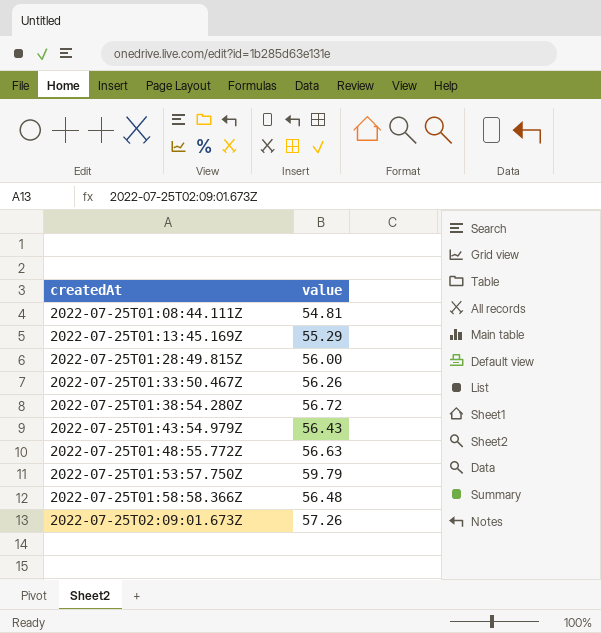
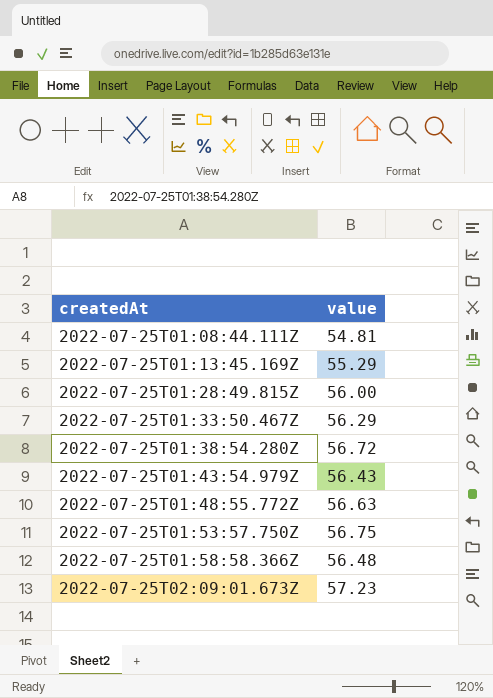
2022-07-25T01:33:50.467Z | value: 56.26 -> 56.29
2022-07-25T01:53:57.750Z | value: 59.79 -> 56.75
2022-07-25T02:09:01.673Z | value: 57.26 -> 57.23

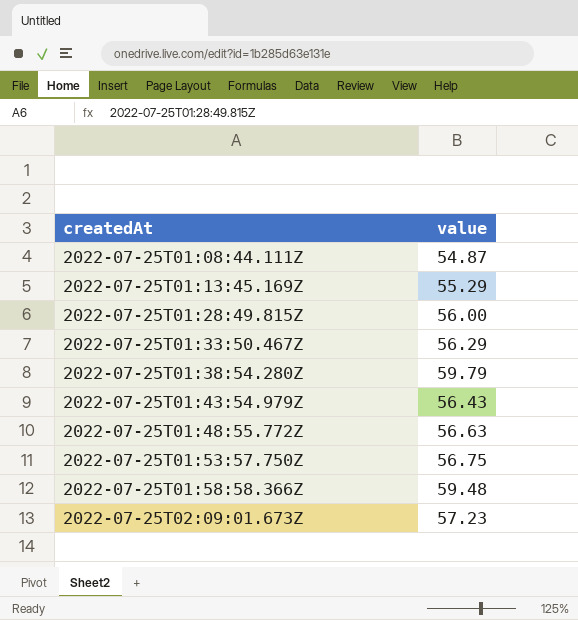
2022-07-25T01:08:44.111Z | value: 54.81 -> 54.87
2022-07-25T01:38:54.280Z | value: 56.72 -> 59.79
2022-07-25T01:58:58.366Z | value: 56.48 -> 59.48

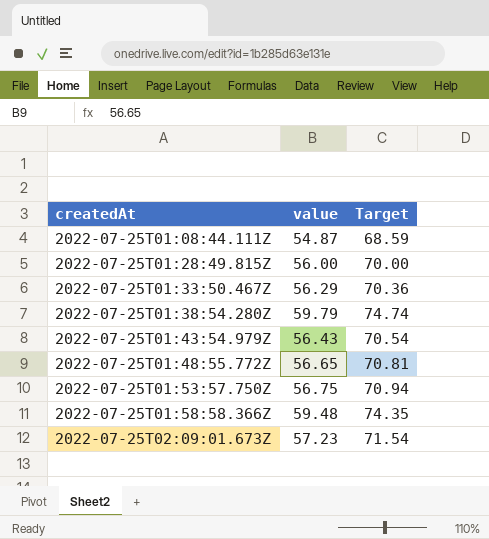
column Target | formula: none -> [value] * 1.25
row 2022-07-25T01:13:45.169Z: 55.29 -> none
2022-07-25T01:48:55.772Z | value: 56.63 -> 56.65

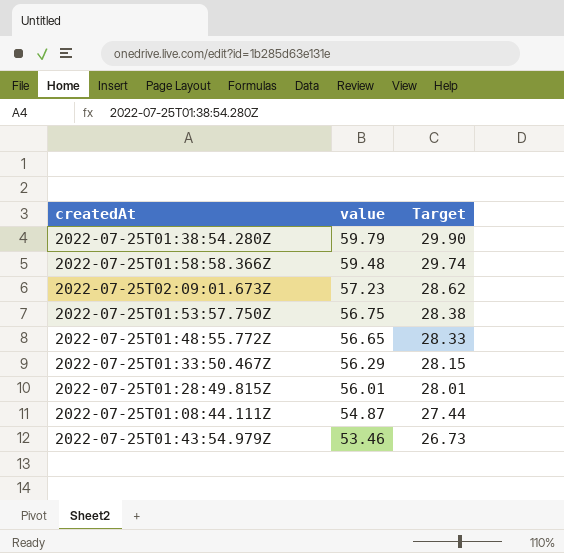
row order: createdAt ascending -> value descending
column Target | formula: [value] * 1.25 -> [value] * 0.5
2022-07-25T01:28:49.815Z | value: 56.00 -> 56.01
2022-07-25T01:43:54.979Z | value: 56.43 -> 53.46

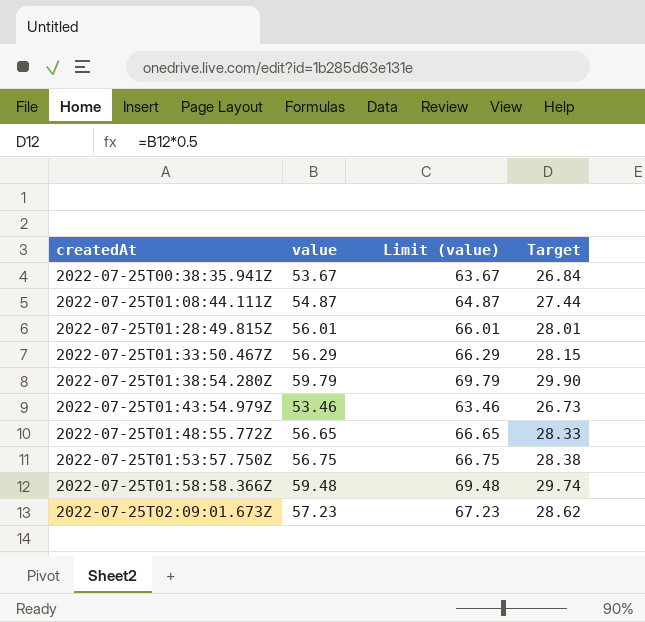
row order: value descending -> createdAt ascending
column Limit (value) | formula: none -> [value] + 10
row 2022-07-25T00:38:35.941Z: none -> 53.67 | 63.67 | 26.84

